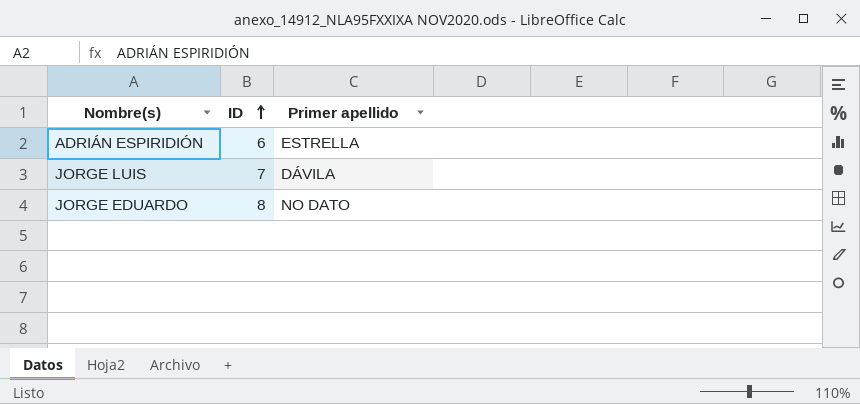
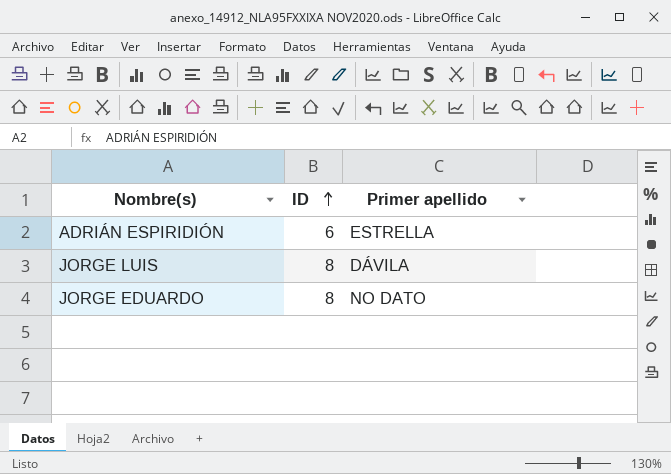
JORGE LUIS | ID: 7 -> 8

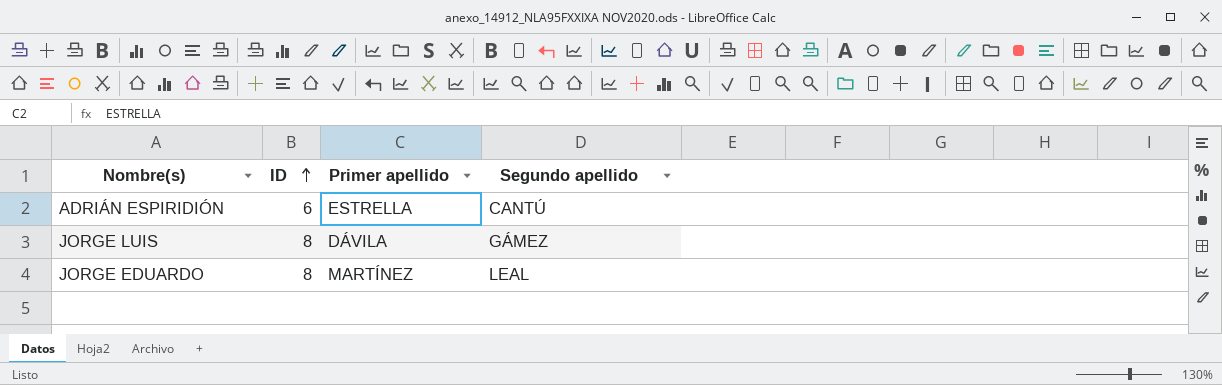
column Segundo apellido | position: none -> 4
JORGE EDUARDO | Primer apellido: NO DATO -> MARTÍNEZ

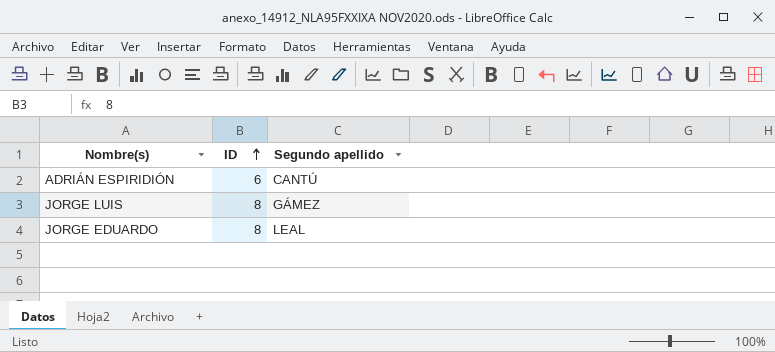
column Primer apellido | position: 3 -> none

